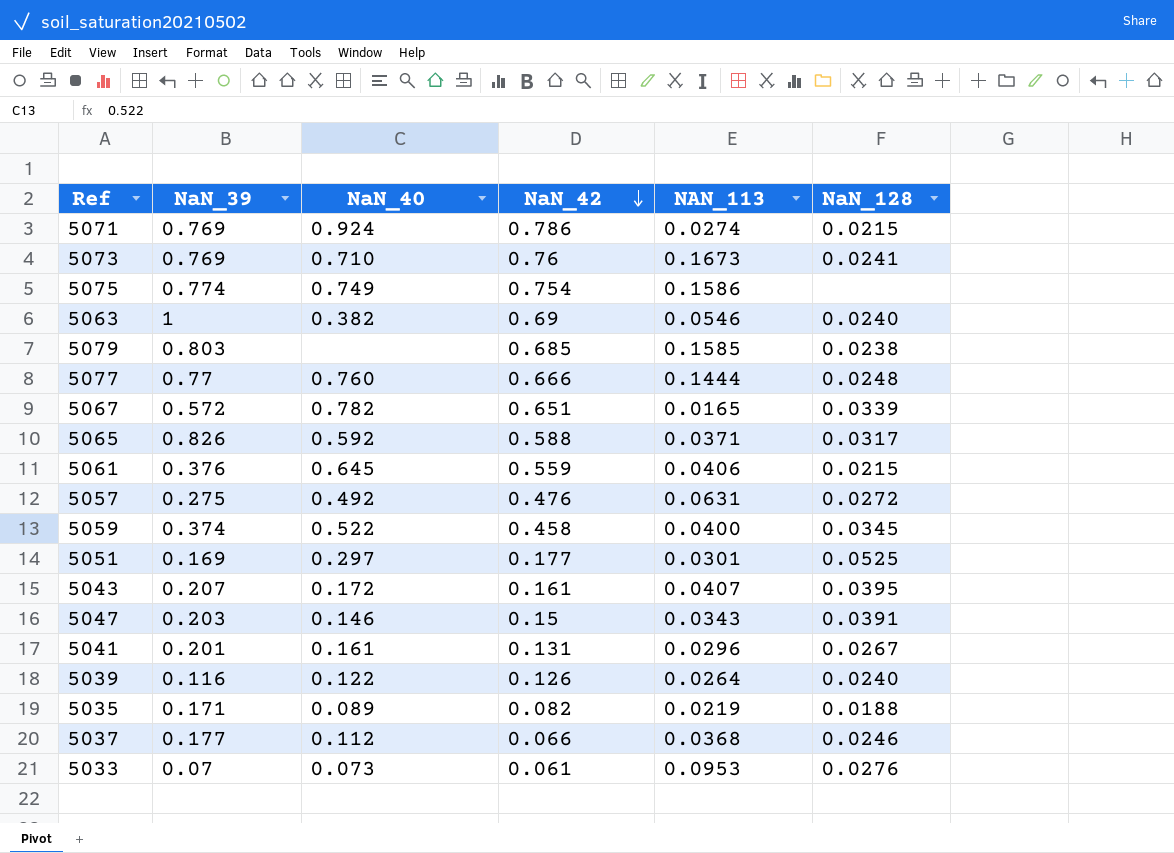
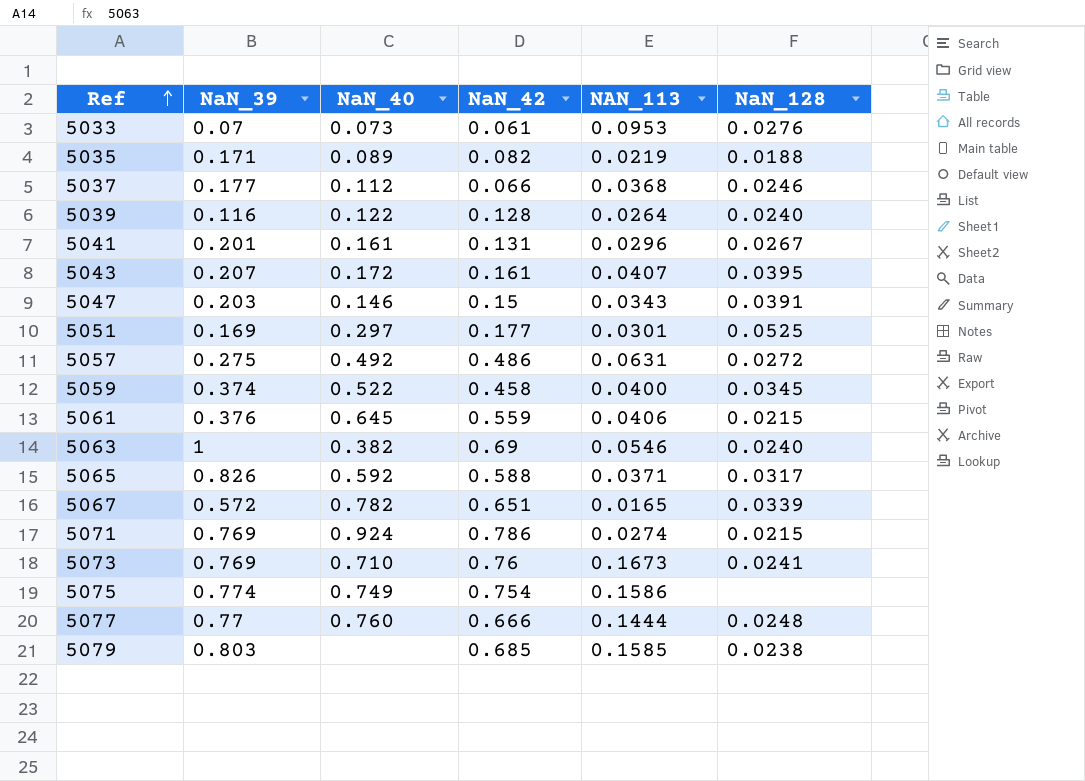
row order: NaN_42 descending -> Ref ascending
5039 | NaN_42: 0.126 -> 0.128
5057 | NaN_42: 0.476 -> 0.486

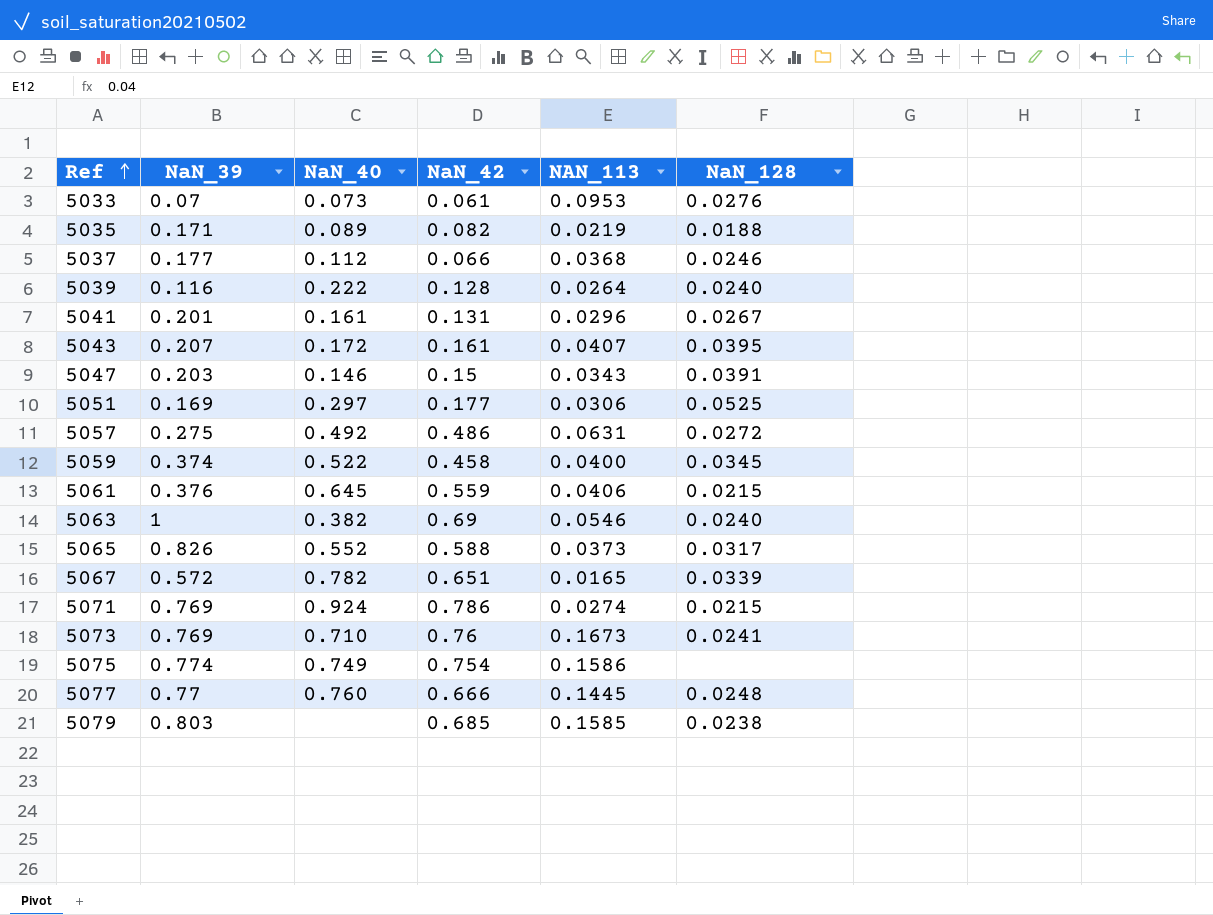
5039 | NaN_40: 0.122 -> 0.222
5051 | NAN_113: 0.0301 -> 0.0306
5065 | NaN_40: 0.592 -> 0.552
5065 | NAN_113: 0.0371 -> 0.0373
5077 | NAN_113: 0.1444 -> 0.1445

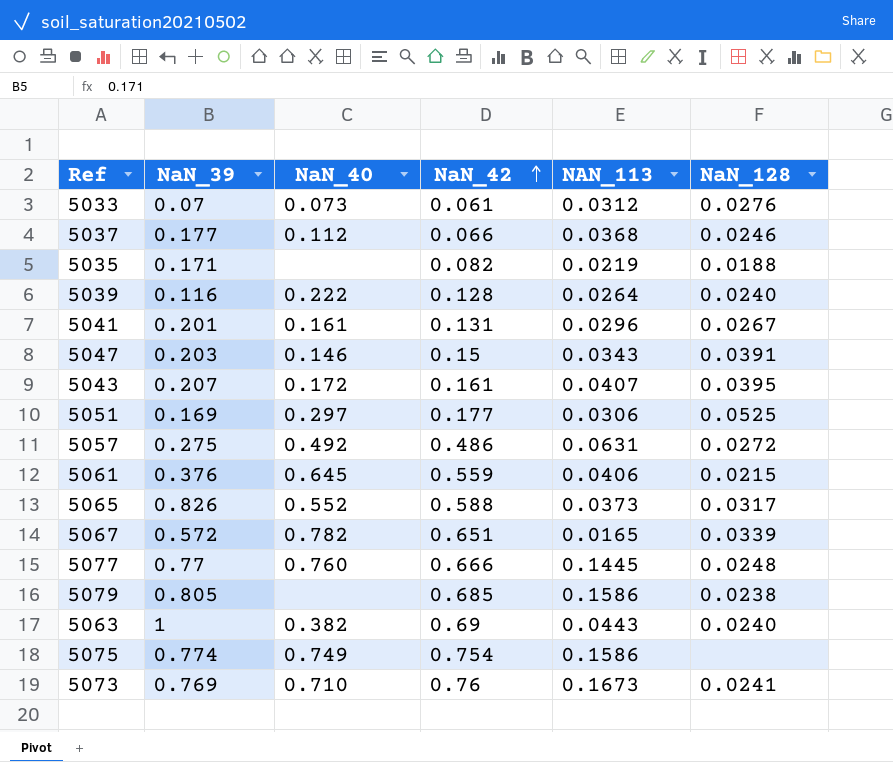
row order: Ref ascending -> NaN_42 ascending
row 5059: 0.374 | 0.522 | 0.458 | 0.0400 | 0.0345 -> none
row 5071: 0.769 | 0.924 | 0.786 | 0.0274 | 0.0215 -> none
5033 | NAN_113: 0.0953 -> 0.0312
5035 | NaN_40: 0.089 -> none
5079 | NaN_39: 0.803 -> 0.805
5079 | NAN_113: 0.1585 -> 0.1586
5063 | NAN_113: 0.0546 -> 0.0443

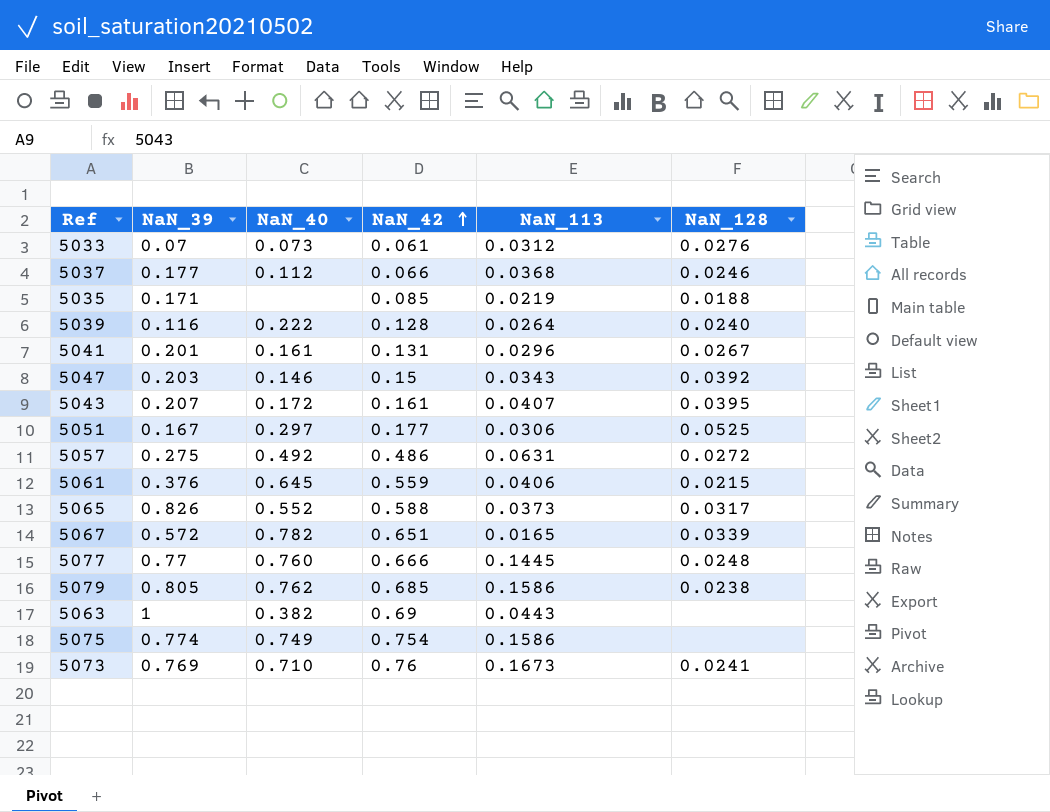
column name: NAN_113 -> NaN_113
5035 | NaN_42: 0.082 -> 0.085
5047 | NaN_128: 0.0391 -> 0.0392
5051 | NaN_39: 0.169 -> 0.167
5079 | NaN_40: none -> 0.762
5063 | NaN_128: 0.0240 -> none

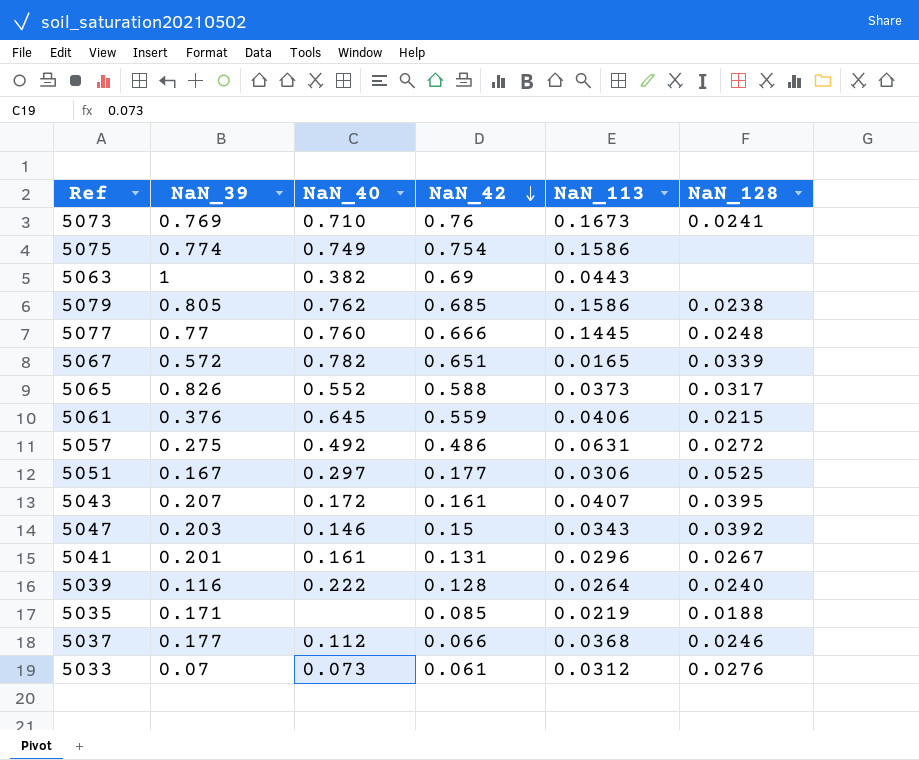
row order: NaN_42 ascending -> NaN_42 descending

